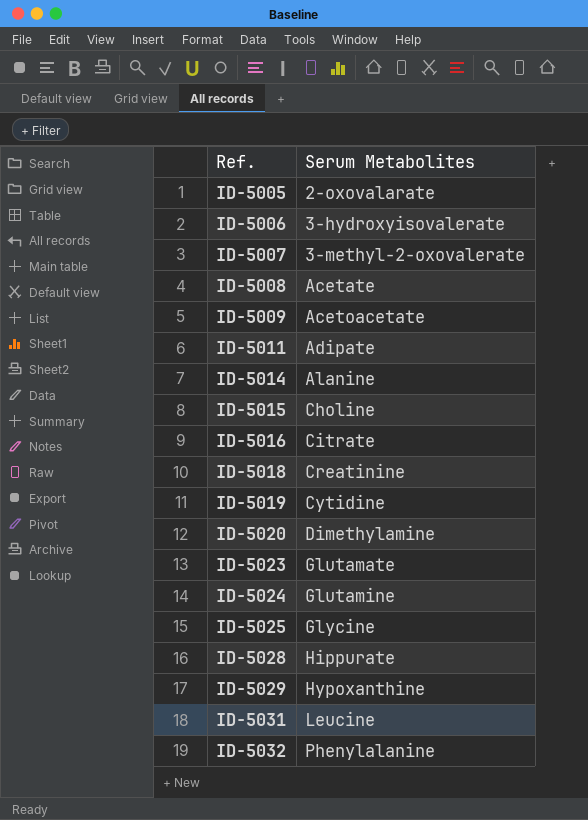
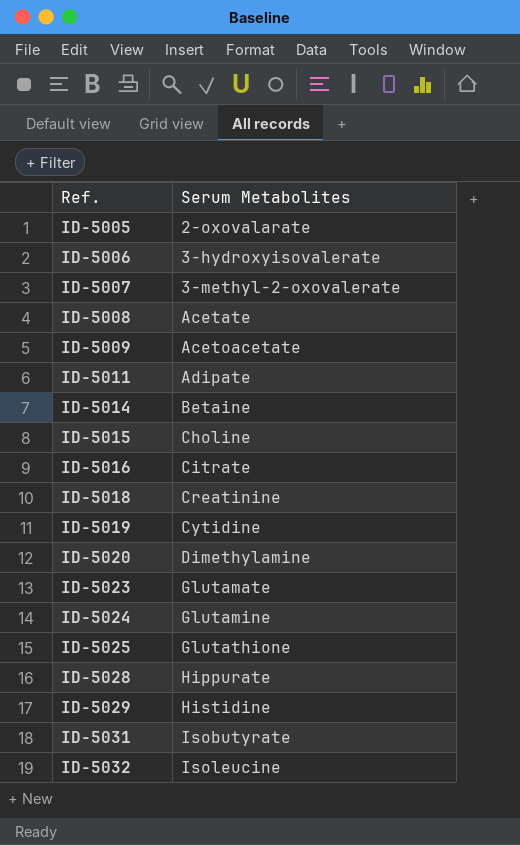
ID-5014 | Serum Metabolites: Alanine -> Betaine
ID-5025 | Serum Metabolites: Glycine -> Glutathione
ID-5029 | Serum Metabolites: Hypoxanthine -> Histidine
ID-5031 | Serum Metabolites: Leucine -> Isobutyrate
ID-5032 | Serum Metabolites: Phenylalanine -> Isoleucine

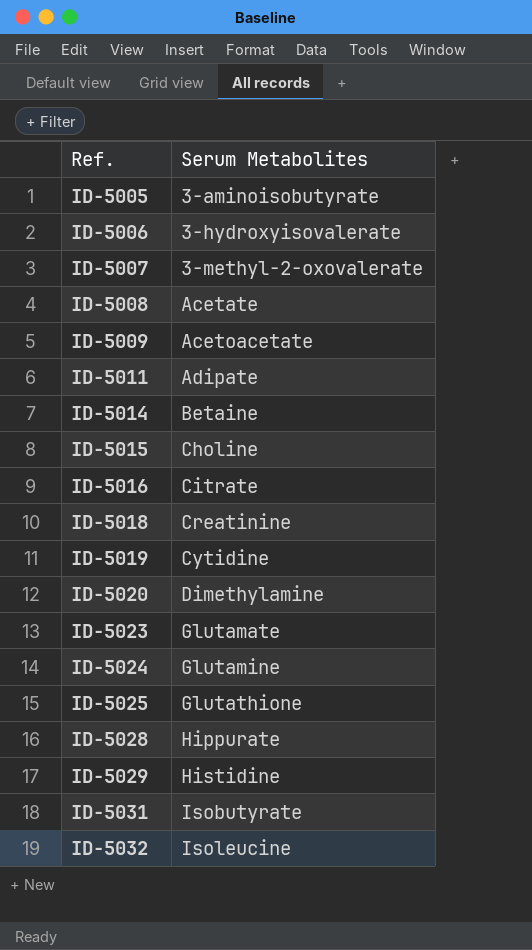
ID-5005 | Serum Metabolites: 2-oxovalarate -> 3-aminoisobutyrate

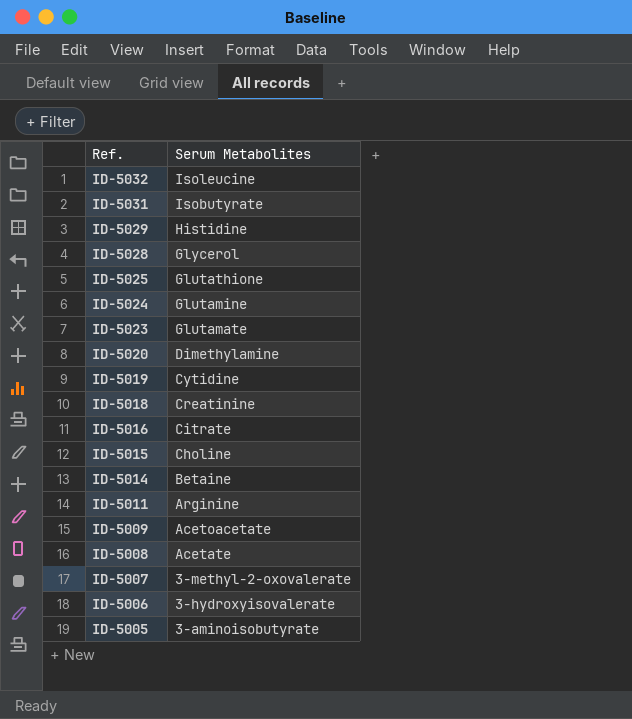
row order: Ref. ascending -> Ref. descending
ID-5028 | Serum Metabolites: Hippurate -> Glycerol
ID-5011 | Serum Metabolites: Adipate -> Arginine

